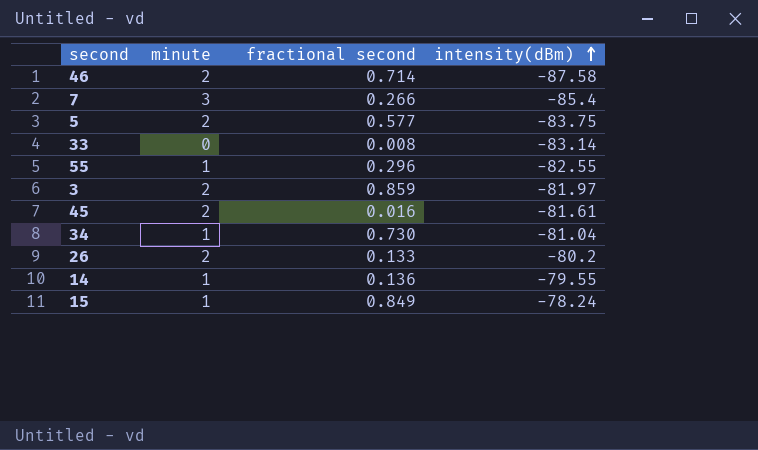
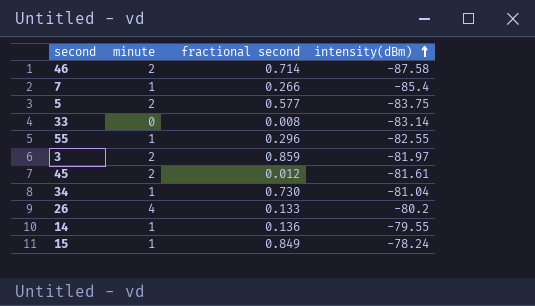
7 | minute: 3 -> 1
45 | fractional second: 0.016 -> 0.012
26 | minute: 2 -> 4

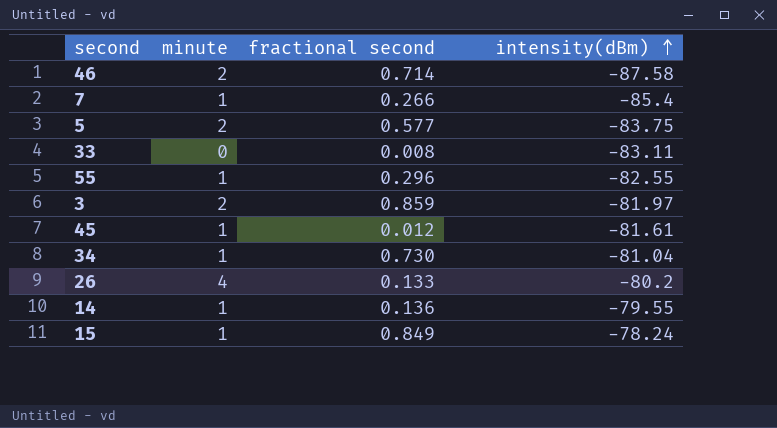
33 | intensity(dBm): -83.14 -> -83.11
45 | minute: 2 -> 1

